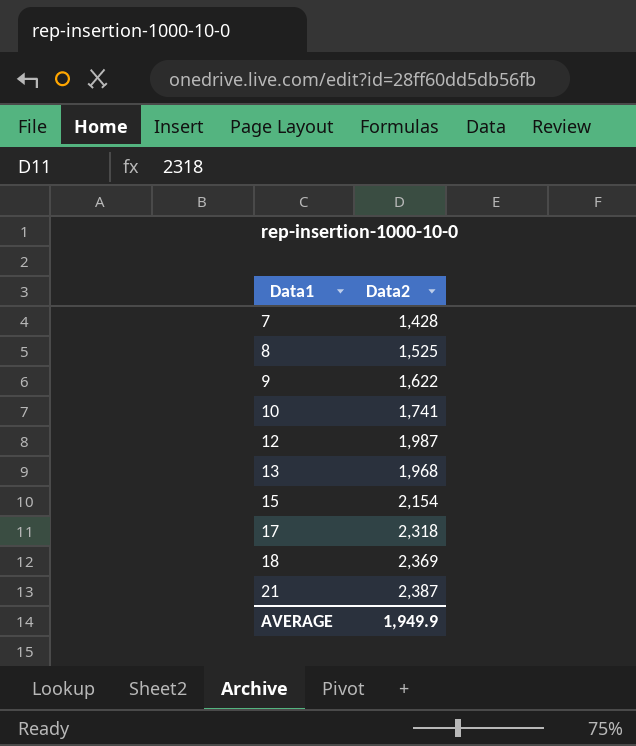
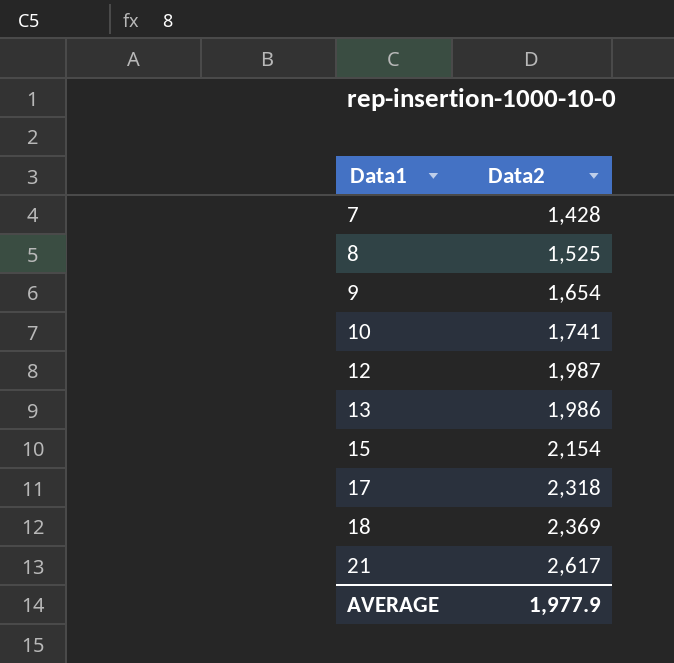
9 | Data2: 1,622 -> 1,654
13 | Data2: 1,968 -> 1,986
21 | Data2: 2,387 -> 2,617
AVERAGE | Data2: 1,949.9 -> 1,977.9

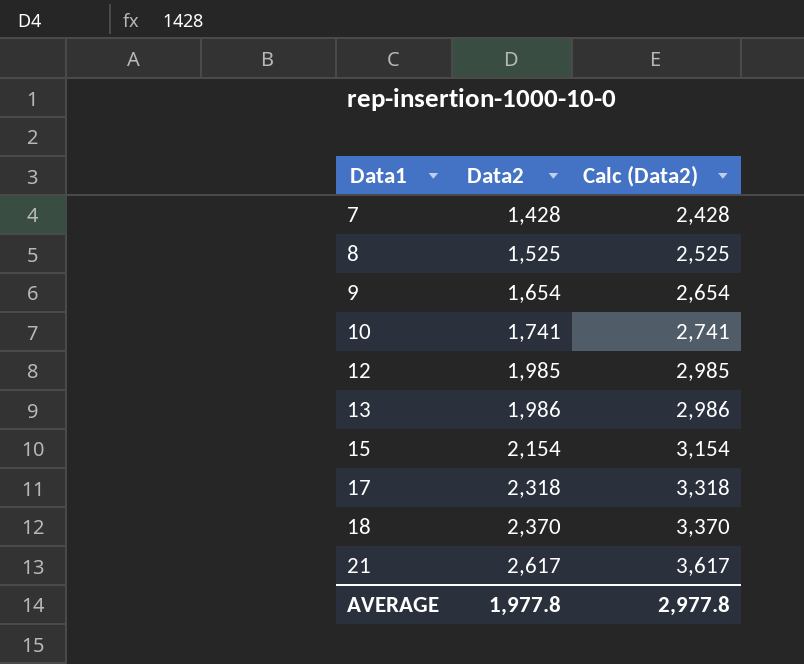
column Calc (Data2) | formula: none -> [Data2] + 1000
12 | Data2: 1,987 -> 1,985
18 | Data2: 2,369 -> 2,370
AVERAGE | Data2: 1,977.9 -> 1,977.8

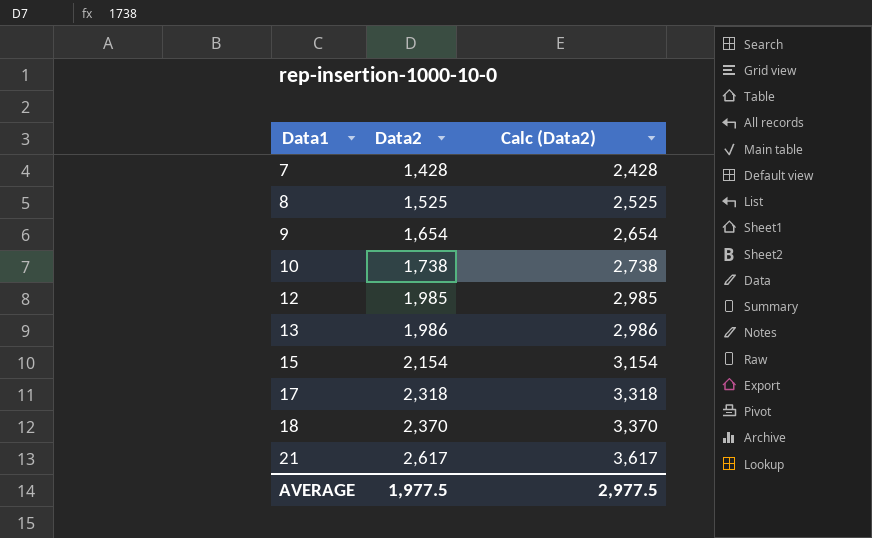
10 | Data2: 1,741 -> 1,738
10 | Calc (Data2): 2,741 -> 2,738
AVERAGE | Data2: 1,977.8 -> 1,977.5
AVERAGE | Calc (Data2): 2,977.8 -> 2,977.5

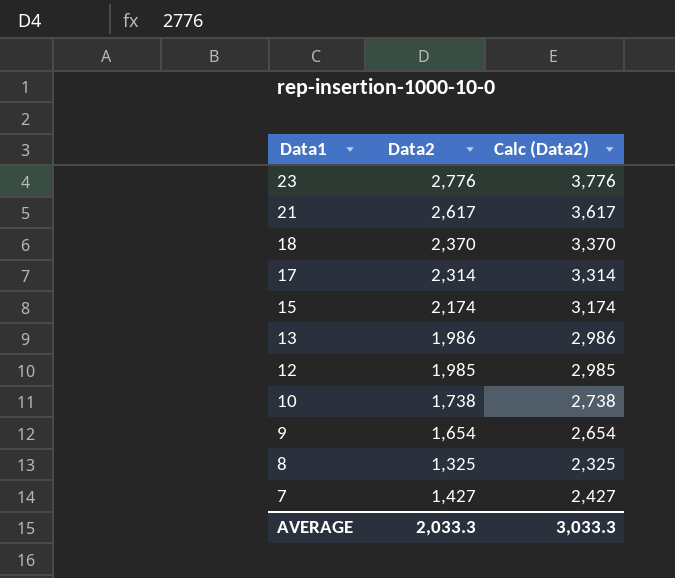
row order: Data1 ascending -> Data1 descending
row 23: none -> 2,776 | 3,776
17 | Data2: 2,318 -> 2,314
17 | Calc (Data2): 3,318 -> 3,314
15 | Data2: 2,154 -> 2,174
15 | Calc (Data2): 3,154 -> 3,174
8 | Data2: 1,525 -> 1,325
8 | Calc (Data2): 2,525 -> 2,325
7 | Data2: 1,428 -> 1,427
7 | Calc (Data2): 2,428 -> 2,427
AVERAGE | Data2: 1,977.5 -> 2,033.3
AVERAGE | Calc (Data2): 2,977.5 -> 3,033.3

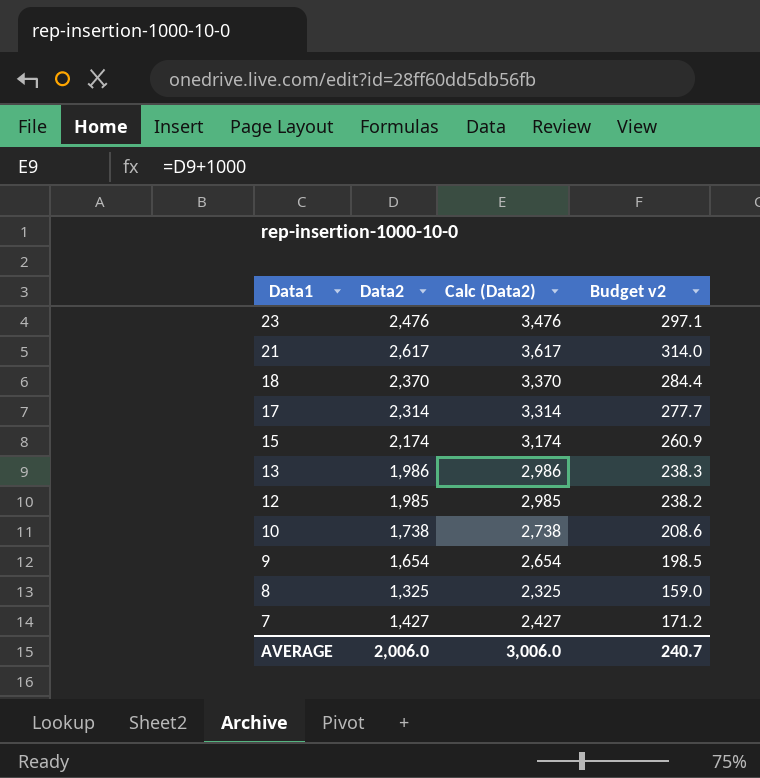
column Budget v2 | formula: none -> [Data2] * 0.12
23 | Data2: 2,776 -> 2,476
23 | Calc (Data2): 3,776 -> 3,476
AVERAGE | Data2: 2,033.3 -> 2,006.0
AVERAGE | Calc (Data2): 3,033.3 -> 3,006.0

